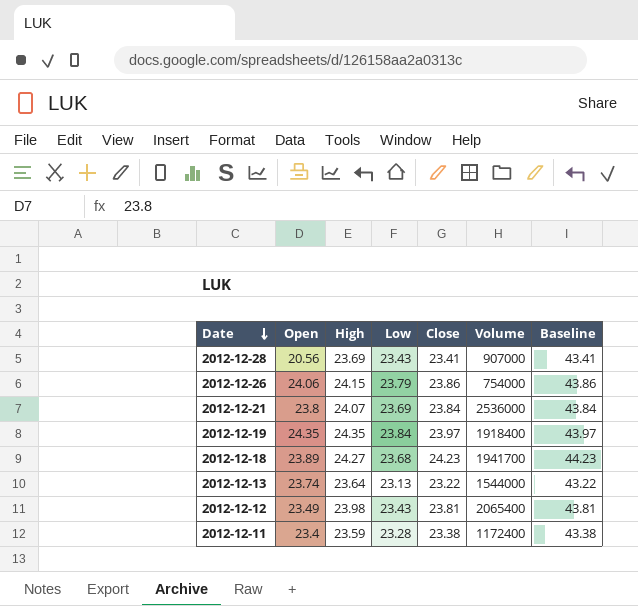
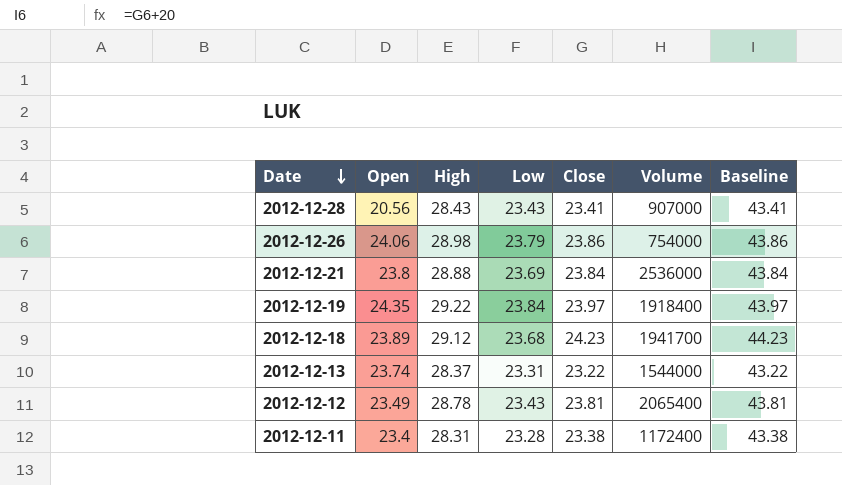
2012-12-28 | High: 23.69 -> 28.43
2012-12-26 | High: 24.15 -> 28.98
2012-12-21 | High: 24.07 -> 28.88
2012-12-19 | High: 24.35 -> 29.22
2012-12-18 | High: 24.27 -> 29.12
2012-12-13 | High: 23.64 -> 28.37
2012-12-13 | Low: 23.13 -> 23.31
2012-12-12 | High: 23.98 -> 28.78
2012-12-11 | High: 23.59 -> 28.31

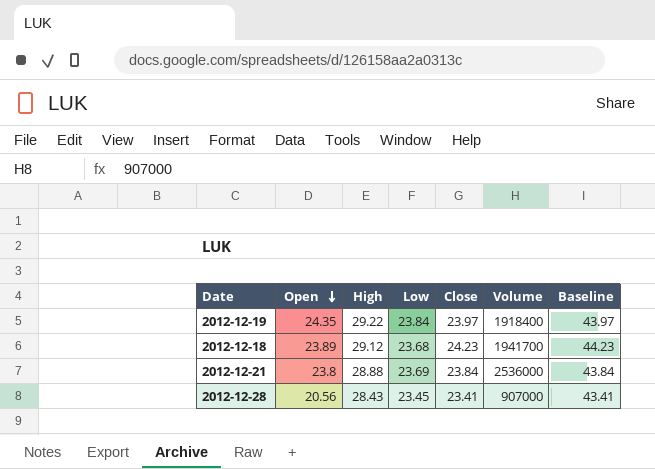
row order: Date descending -> Open descending
row 2012-12-26: 24.06 | 28.98 | 23.79 | 23.86 | 754000 | 43.86 -> none
row 2012-12-13: 23.74 | 28.37 | 23.31 | 23.22 | 1544000 | 43.22 -> none
row 2012-12-12: 23.49 | 28.78 | 23.43 | 23.81 | 2065400 | 43.81 -> none
row 2012-12-11: 23.4 | 28.31 | 23.28 | 23.38 | 1172400 | 43.38 -> none
2012-12-28 | Low: 23.43 -> 23.45

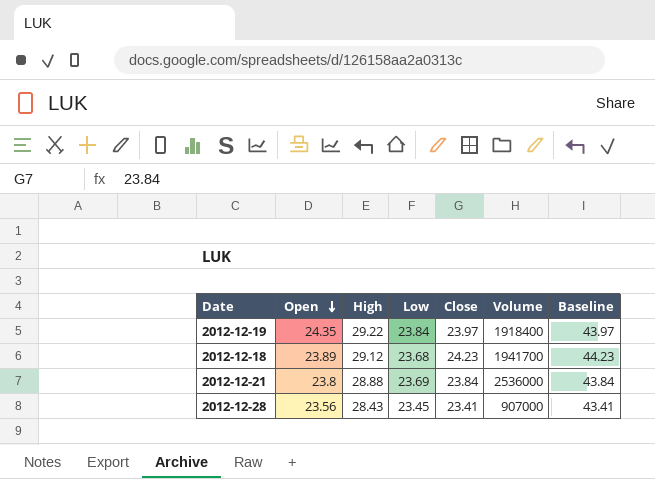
2012-12-28 | Open: 20.56 -> 23.56

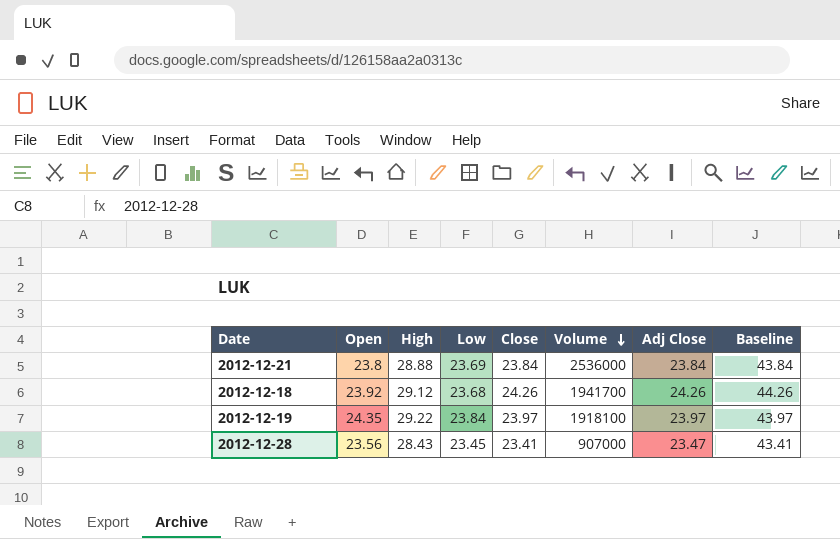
row order: Open descending -> Volume descending
column Adj Close | position: none -> 7
2012-12-18 | Open: 23.89 -> 23.92
2012-12-18 | Close: 24.23 -> 24.26
2012-12-18 | Baseline: 44.23 -> 44.26
2012-12-19 | Volume: 1918400 -> 1918100

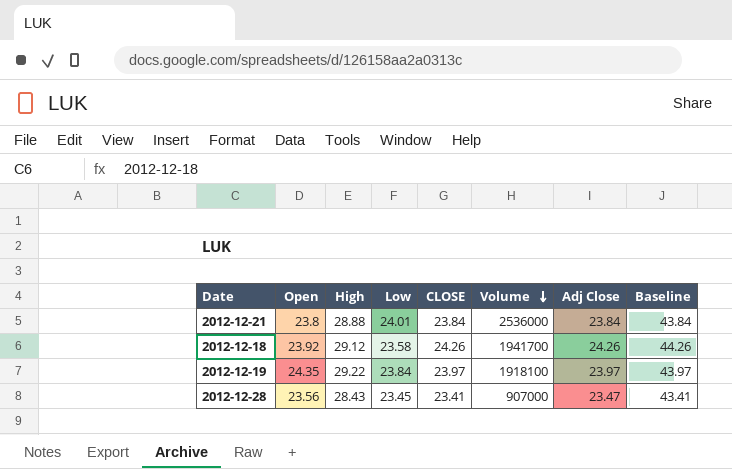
column name: Close -> CLOSE
2012-12-21 | Low: 23.69 -> 24.01
2012-12-18 | Low: 23.68 -> 23.58

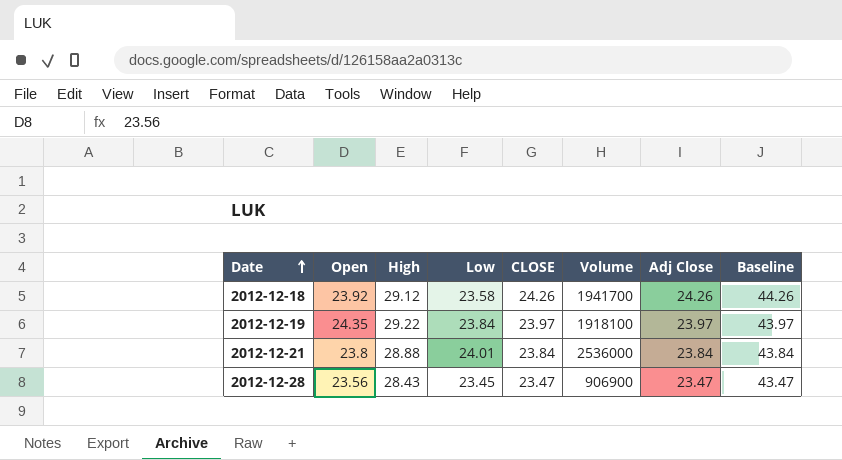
row order: Volume descending -> Date ascending
2012-12-28 | CLOSE: 23.41 -> 23.47
2012-12-28 | Volume: 907000 -> 906900
2012-12-28 | Baseline: 43.41 -> 43.47

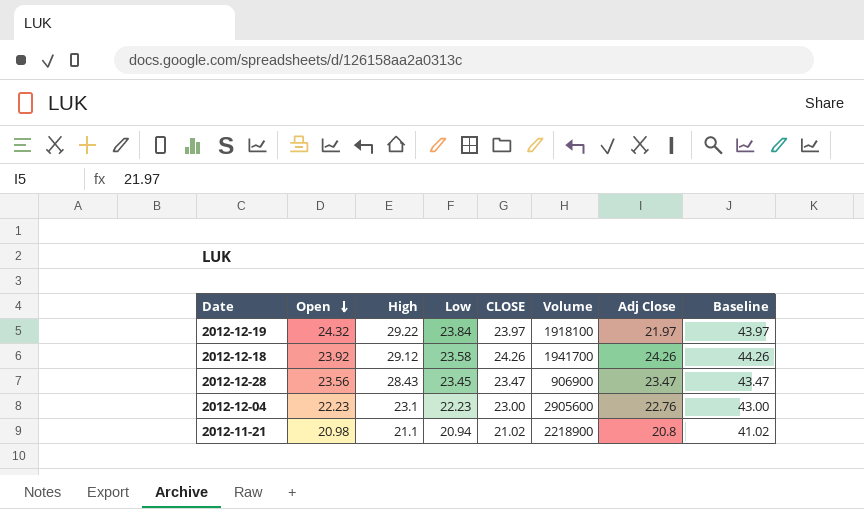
row order: Date ascending -> Open descending
row 2012-12-21: 23.8 | 28.88 | 24.01 | 23.84 | 2536000 | 23.84 | 43.84 -> none
2012-12-19 | Open: 24.35 -> 24.32
2012-12-19 | Adj Close: 23.97 -> 21.97
row 2012-12-04: none -> 22.23 | 23.1 | 22.23 | 23.00 | 2905600 | 22.76 | 43.00
row 2012-11-21: none -> 20.98 | 21.1 | 20.94 | 21.02 | 2218900 | 20.8 | 41.02

